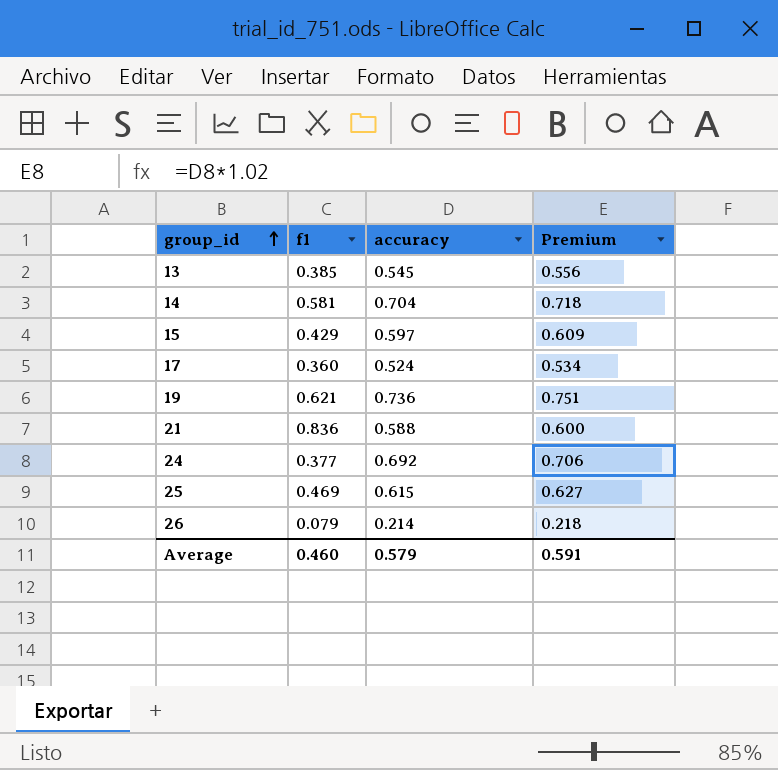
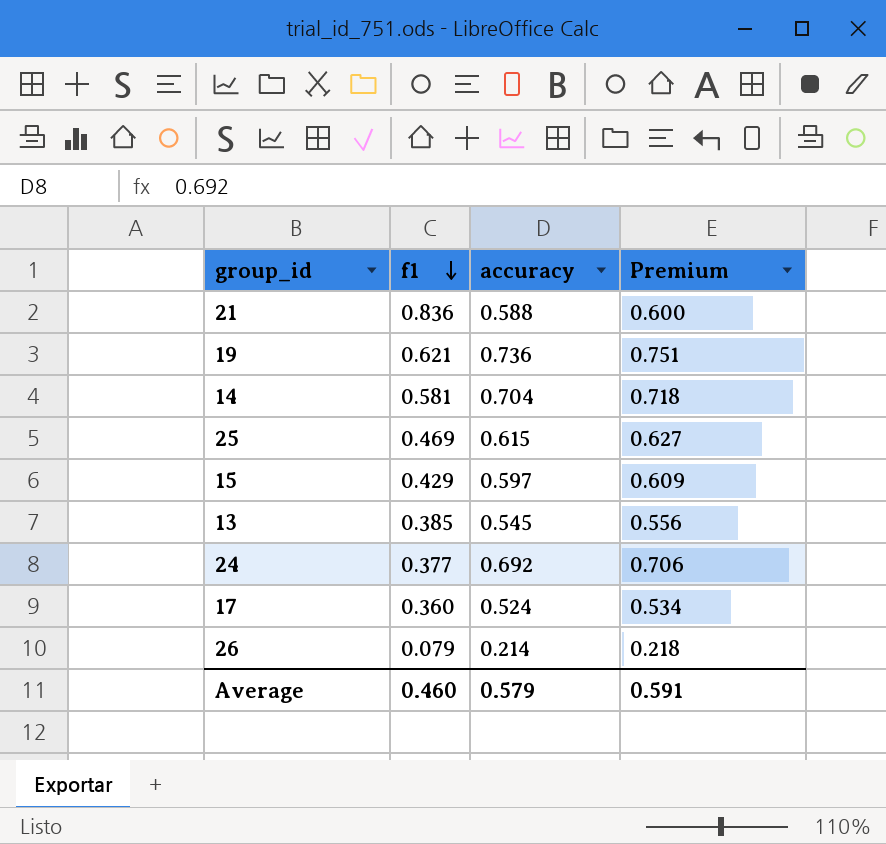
row order: group_id ascending -> f1 descending

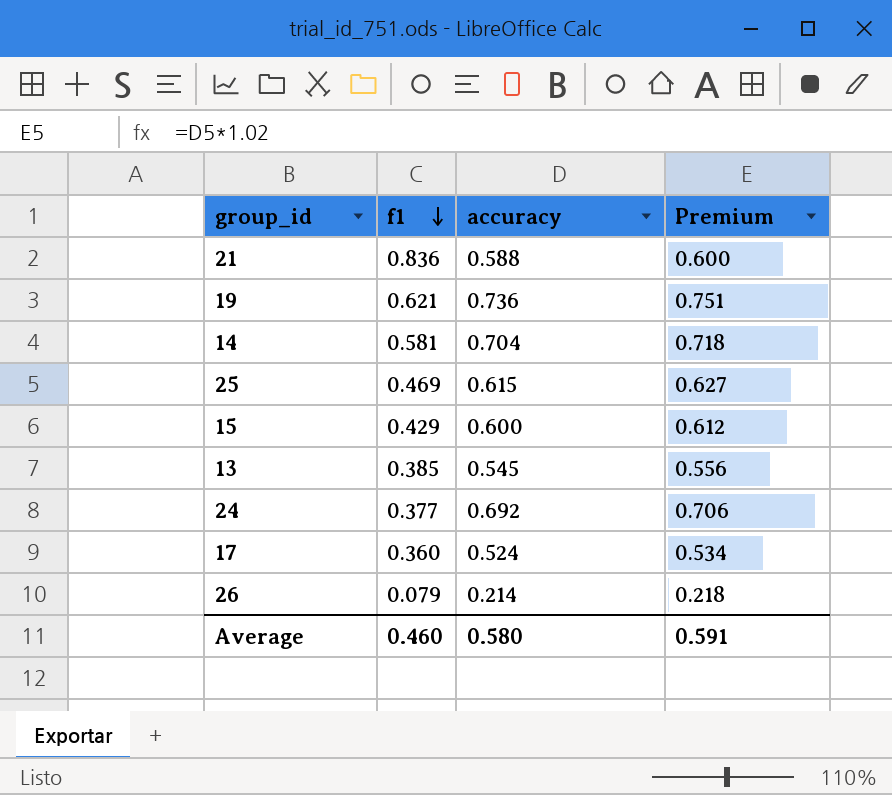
15 | accuracy: 0.597 -> 0.600
15 | Premium: 0.609 -> 0.612
Average | accuracy: 0.579 -> 0.580

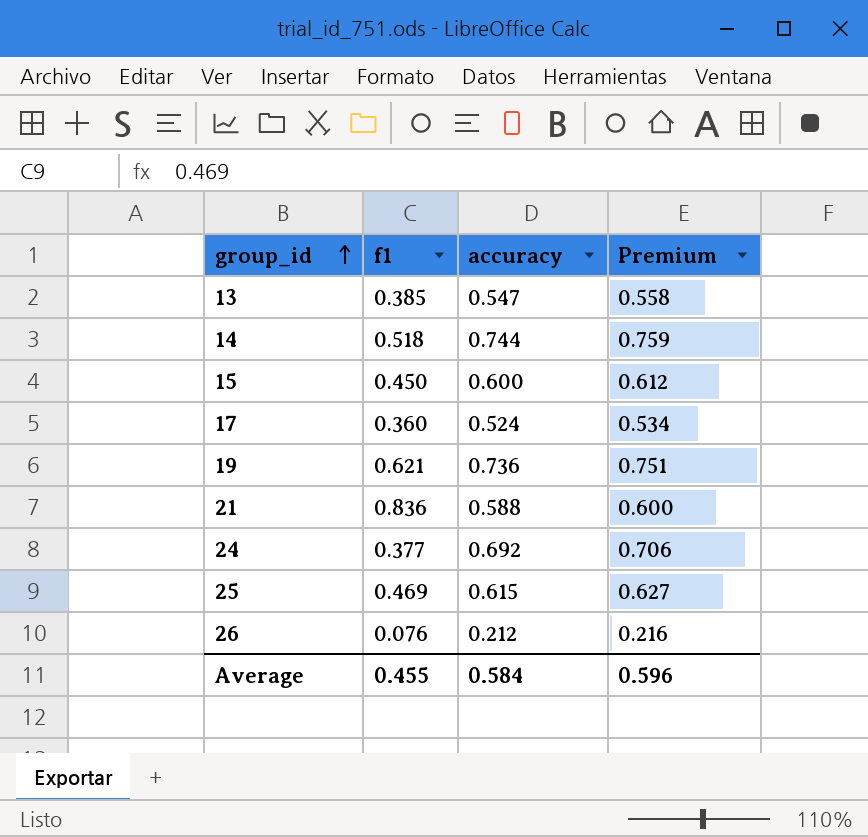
row order: f1 descending -> group_id ascending
13 | accuracy: 0.545 -> 0.547
13 | Premium: 0.556 -> 0.558
14 | f1: 0.581 -> 0.518
14 | accuracy: 0.704 -> 0.744
14 | Premium: 0.718 -> 0.759
15 | f1: 0.429 -> 0.450
26 | f1: 0.079 -> 0.076
26 | accuracy: 0.214 -> 0.212
26 | Premium: 0.218 -> 0.216
Average | f1: 0.460 -> 0.455
Average | accuracy: 0.580 -> 0.584
Average | Premium: 0.591 -> 0.596

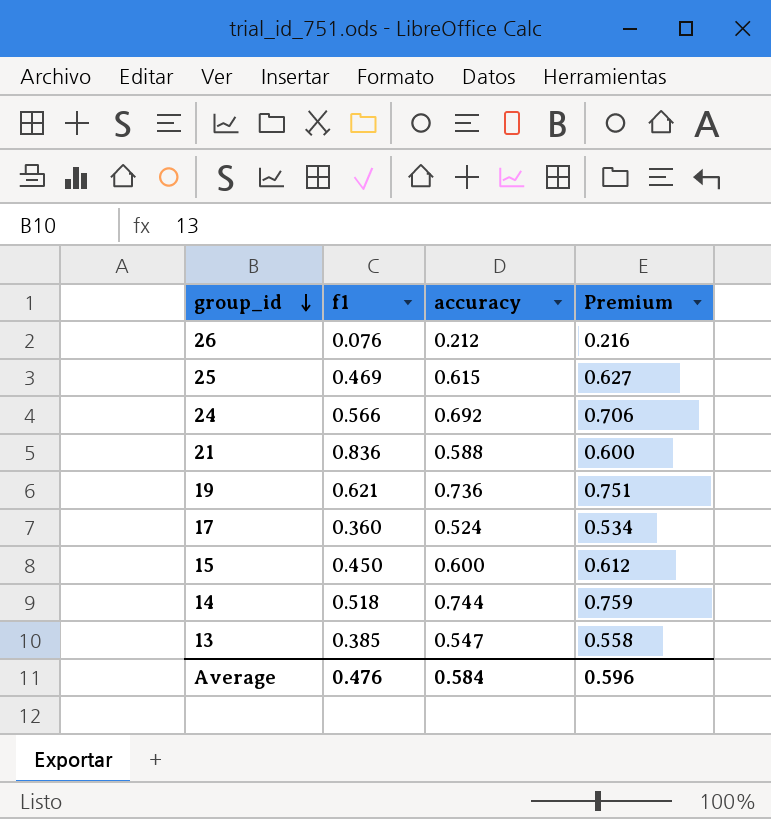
row order: group_id ascending -> group_id descending
24 | f1: 0.377 -> 0.566
Average | f1: 0.455 -> 0.476

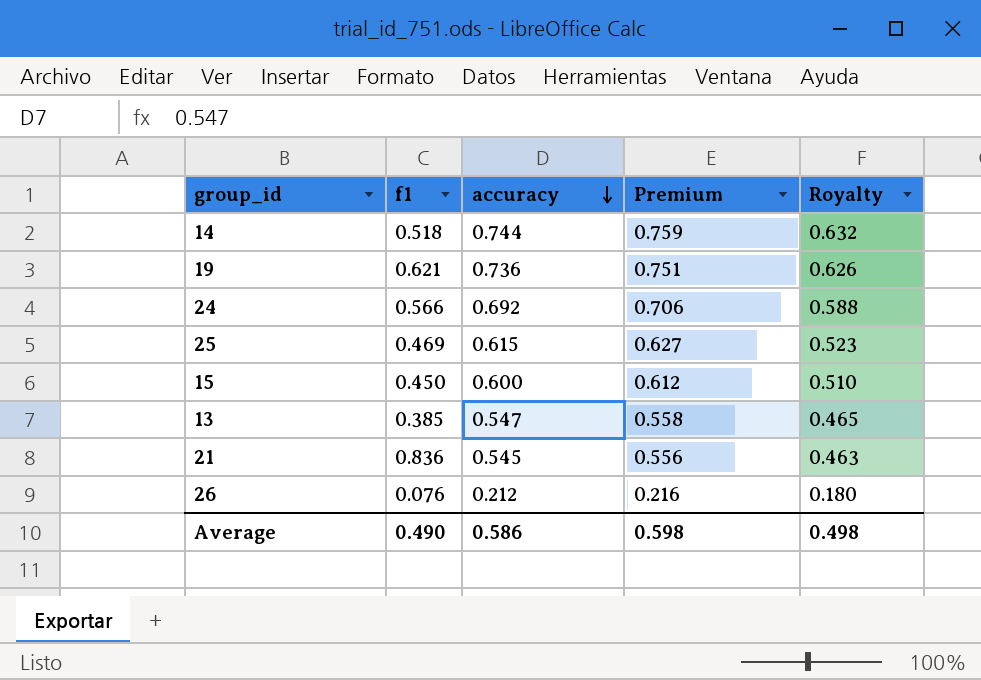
row order: group_id descending -> accuracy descending
column Royalty | formula: none -> [accuracy] * 0.85
row 17: 0.360 | 0.524 | 0.534 -> none
21 | accuracy: 0.588 -> 0.545
21 | Premium: 0.600 -> 0.556
Average | f1: 0.476 -> 0.490
Average | accuracy: 0.584 -> 0.586
Average | Premium: 0.596 -> 0.598

